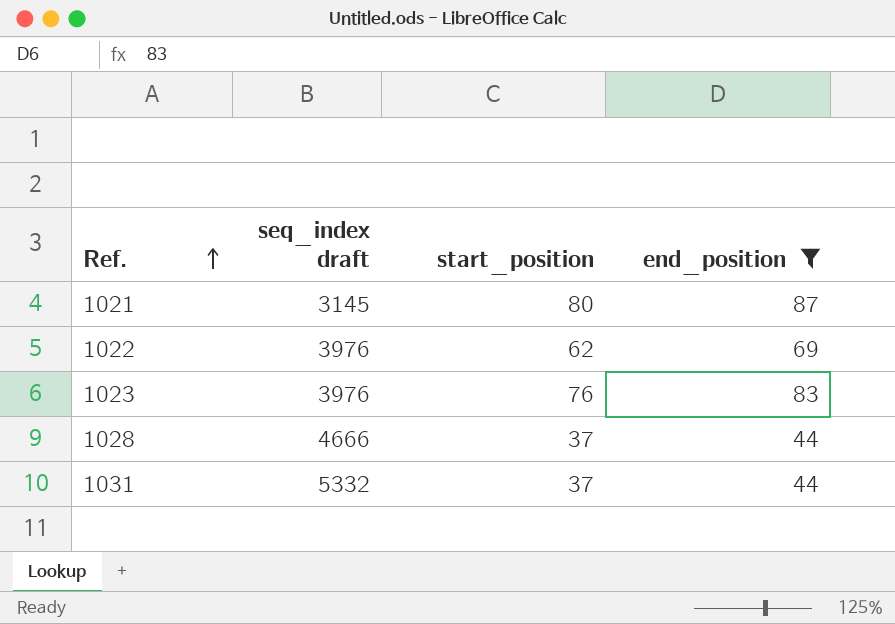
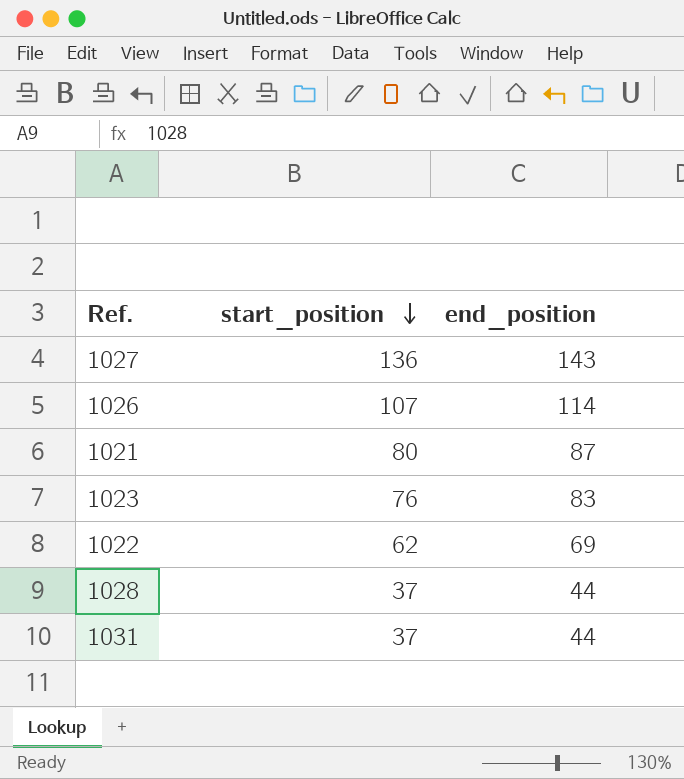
filter: end_position <= 87 -> none
row order: Ref. ascending -> start_position descending
column seq_index draft | position: 2 -> none

